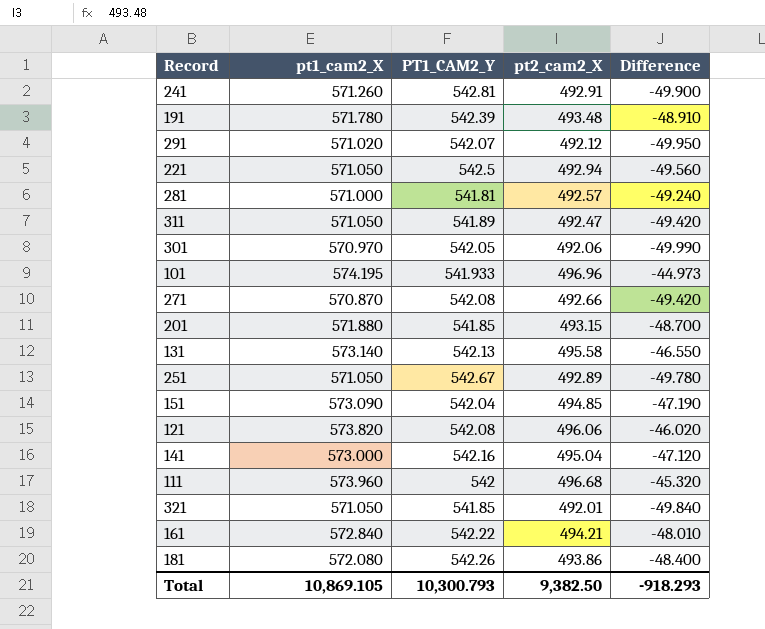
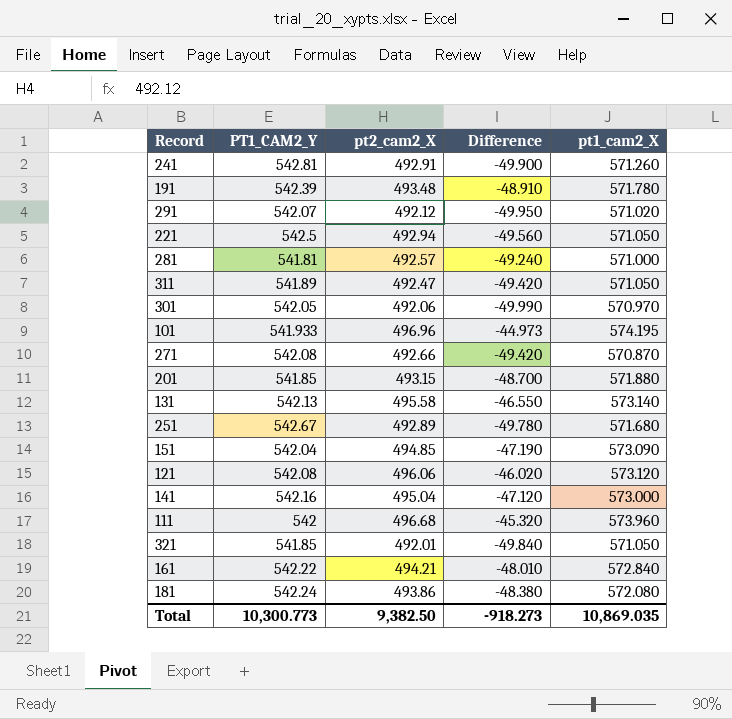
column pt1_cam2_X | position: 2 -> 5
251 | pt1_cam2_X: 571.050 -> 571.680
121 | pt1_cam2_X: 573.820 -> 573.120
181 | PT1_CAM2_Y: 542.26 -> 542.24
181 | Difference: -48.400 -> -48.380
Total | PT1_CAM2_Y: 10,300.793 -> 10,300.773
Total | Difference: -918.293 -> -918.273
Total | pt1_cam2_X: 10,869.105 -> 10,869.035

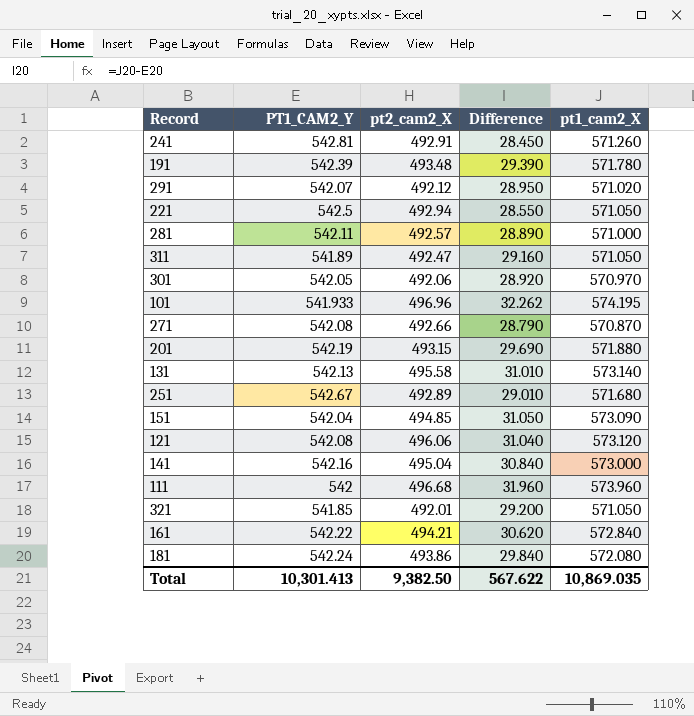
column Difference | formula: [pt2_cam2_X] - [PT1_CAM2_Y] -> [pt1_cam2_X] - [PT1_CAM2_Y]
281 | PT1_CAM2_Y: 541.81 -> 542.11
201 | PT1_CAM2_Y: 541.85 -> 542.19
Total | PT1_CAM2_Y: 10,300.773 -> 10,301.413
Total | Difference: -918.273 -> 567.622

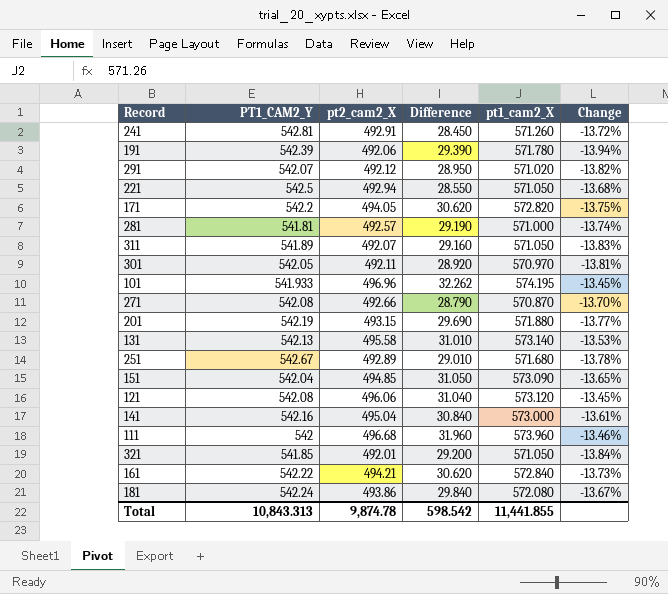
column Change | formula: none -> ([pt2_cam2_X] - [pt1_cam2_X]) / [pt1_cam2_X]
191 | pt2_cam2_X: 493.48 -> 492.06
row 171: none -> 542.2 | 494.05 | 30.620 | 572.820 | -13.75%
281 | PT1_CAM2_Y: 542.11 -> 541.81
281 | Difference: 28.890 -> 29.190
311 | pt2_cam2_X: 492.47 -> 492.07
301 | pt2_cam2_X: 492.06 -> 492.11
Total | PT1_CAM2_Y: 10,301.413 -> 10,843.313
Total | pt2_cam2_X: 9,382.50 -> 9,874.78
Total | Difference: 567.622 -> 598.542
Total | pt1_cam2_X: 10,869.035 -> 11,441.855

